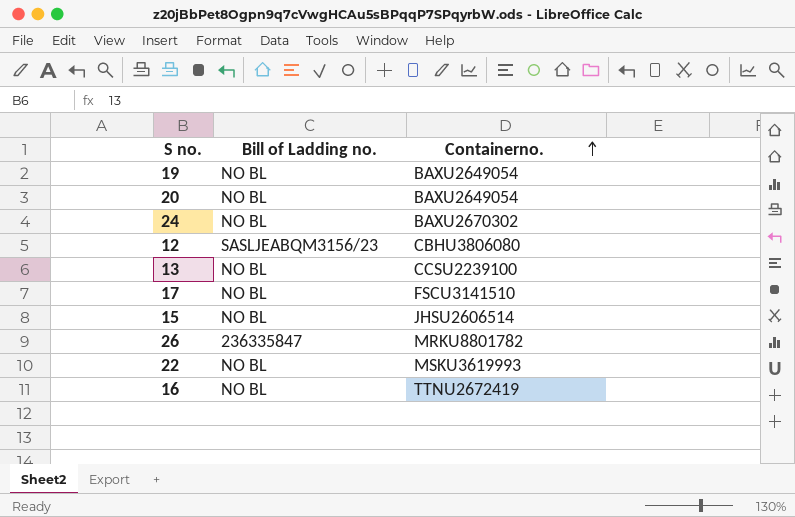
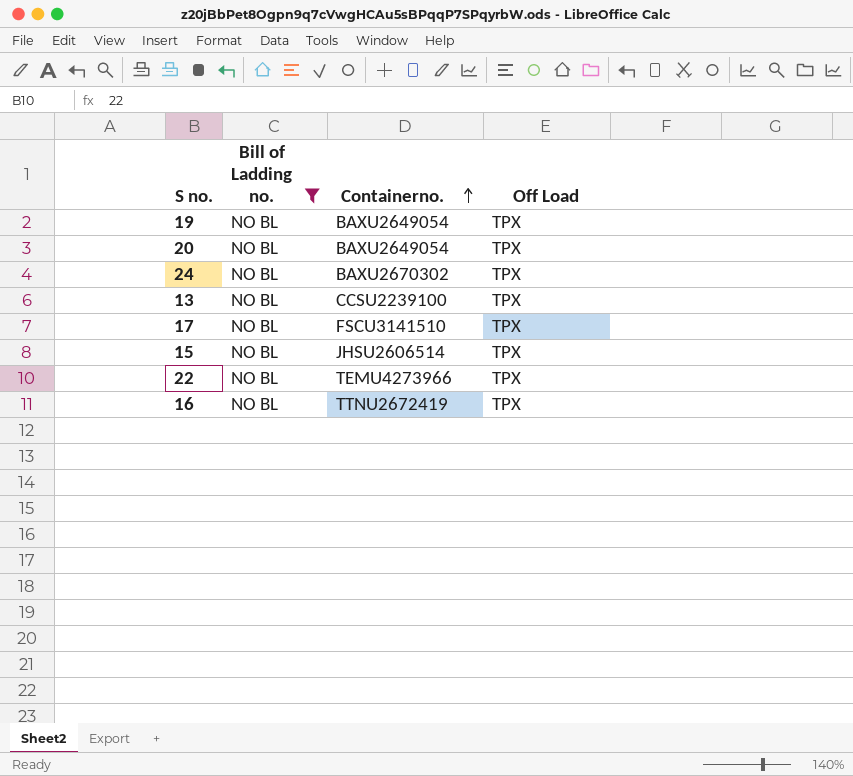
filter: none -> Bill of Ladding no. = NO BL
column Off Load | position: none -> 4
22 | Containerno.: MSKU3619993 -> TEMU4273966

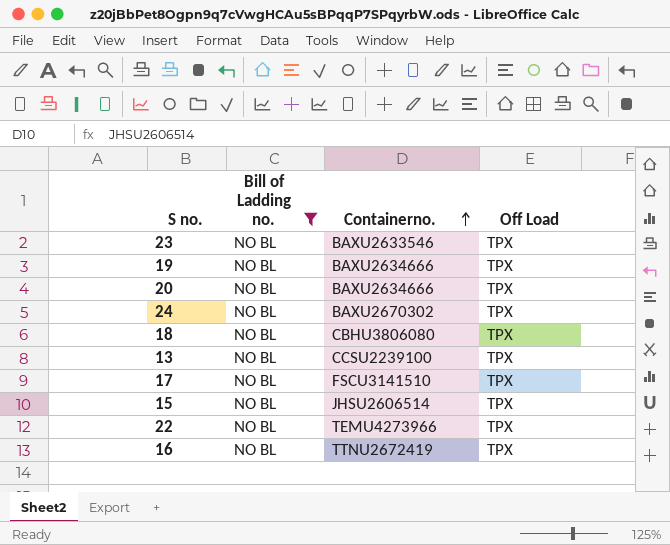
row 23: none -> NO BL | BAXU2633546 | TPX
19 | Containerno.: BAXU2649054 -> BAXU2634666
20 | Containerno.: BAXU2649054 -> BAXU2634666
row 18: none -> NO BL | CBHU3806080 | TPX

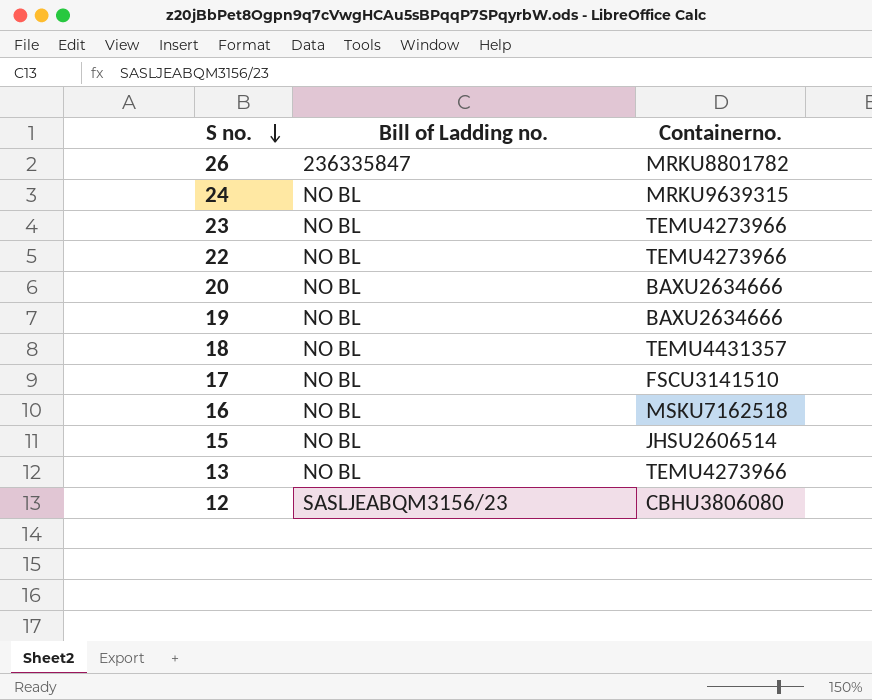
filter: Bill of Ladding no. = NO BL -> none
row order: Containerno. ascending -> S no. descending
column Off Load | position: 4 -> none
24 | Containerno.: BAXU2670302 -> MRKU9639315
23 | Containerno.: BAXU2633546 -> TEMU4273966
18 | Containerno.: CBHU3806080 -> TEMU4431357
16 | Containerno.: TTNU2672419 -> MSKU7162518
13 | Containerno.: CCSU2239100 -> TEMU4273966

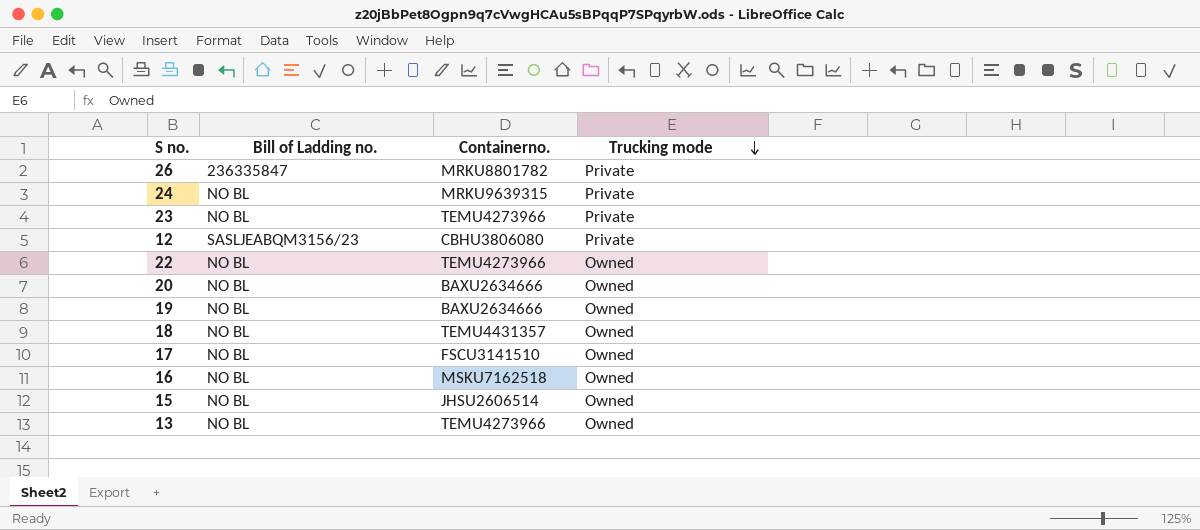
row order: S no. descending -> Trucking mode descending
column Trucking mode | position: none -> 4

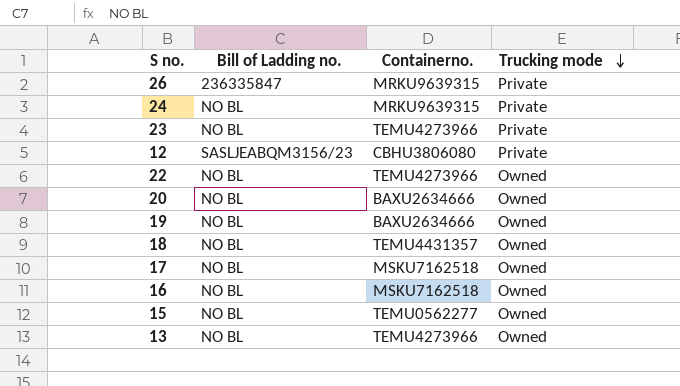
26 | Containerno.: MRKU8801782 -> MRKU9639315
17 | Containerno.: FSCU3141510 -> MSKU7162518
15 | Containerno.: JHSU2606514 -> TEMU0562277

